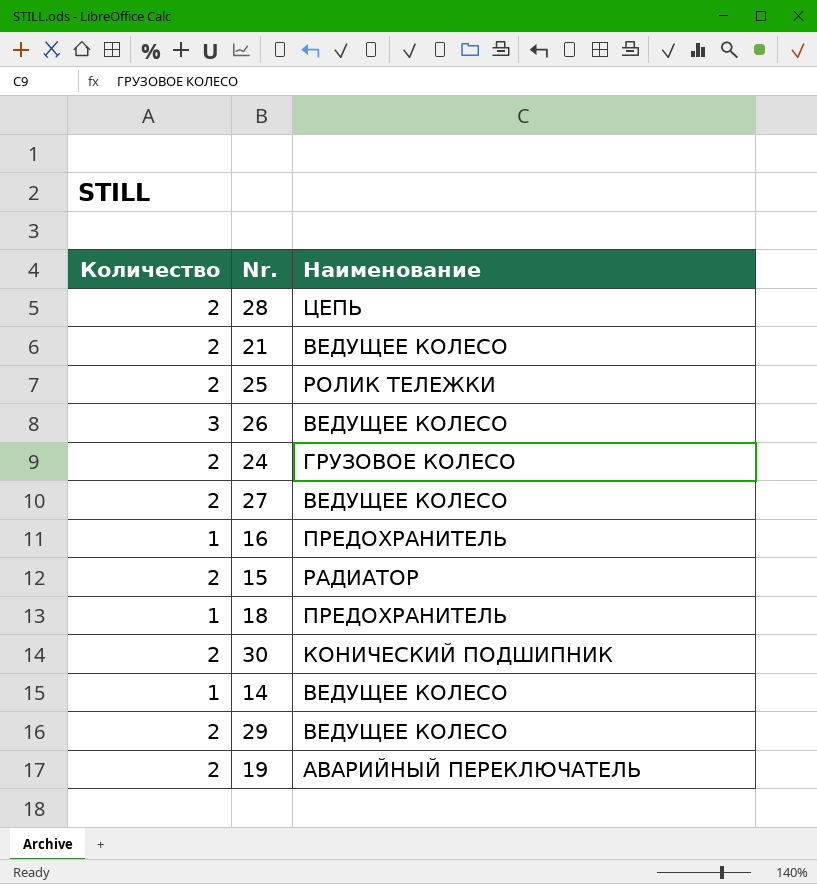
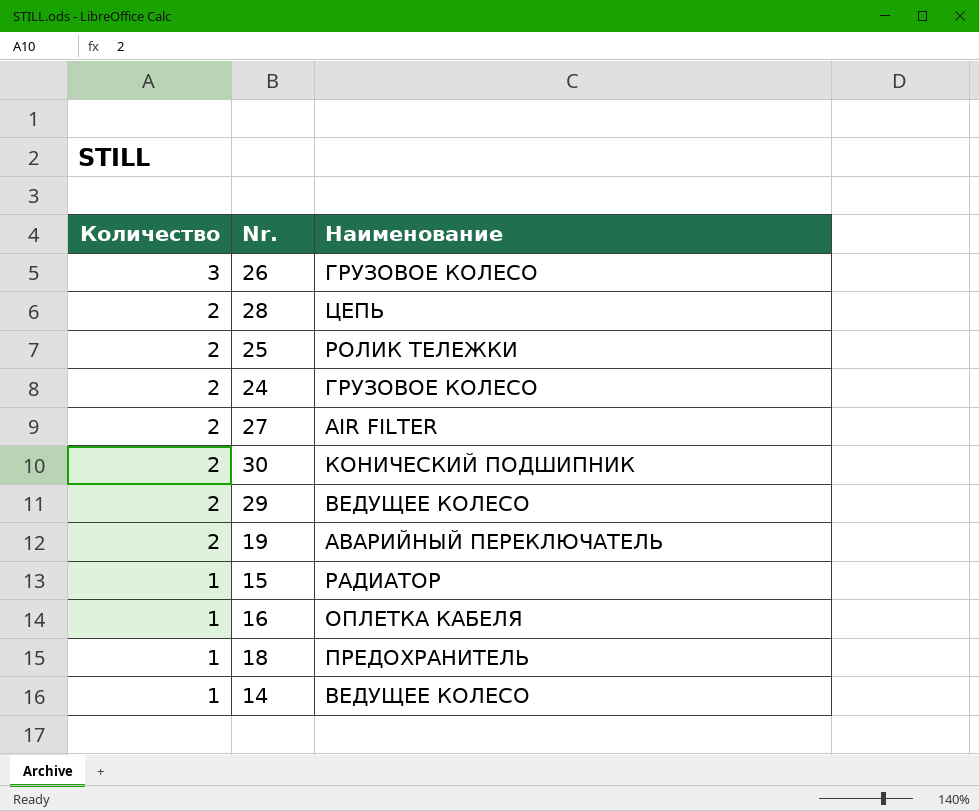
row order: none -> Количество descending
row 21: 2 | ВЕДУЩЕЕ КОЛЕСО -> none
26 | Наименование: ВЕДУЩЕЕ КОЛЕСО -> ГРУЗОВОЕ КОЛЕСО
27 | Наименование: ВЕДУЩЕЕ КОЛЕСО -> AIR FILTER
15 | Количество: 2 -> 1
16 | Наименование: ПРЕДОХРАНИТЕЛЬ -> ОПЛЕТКА КАБЕЛЯ

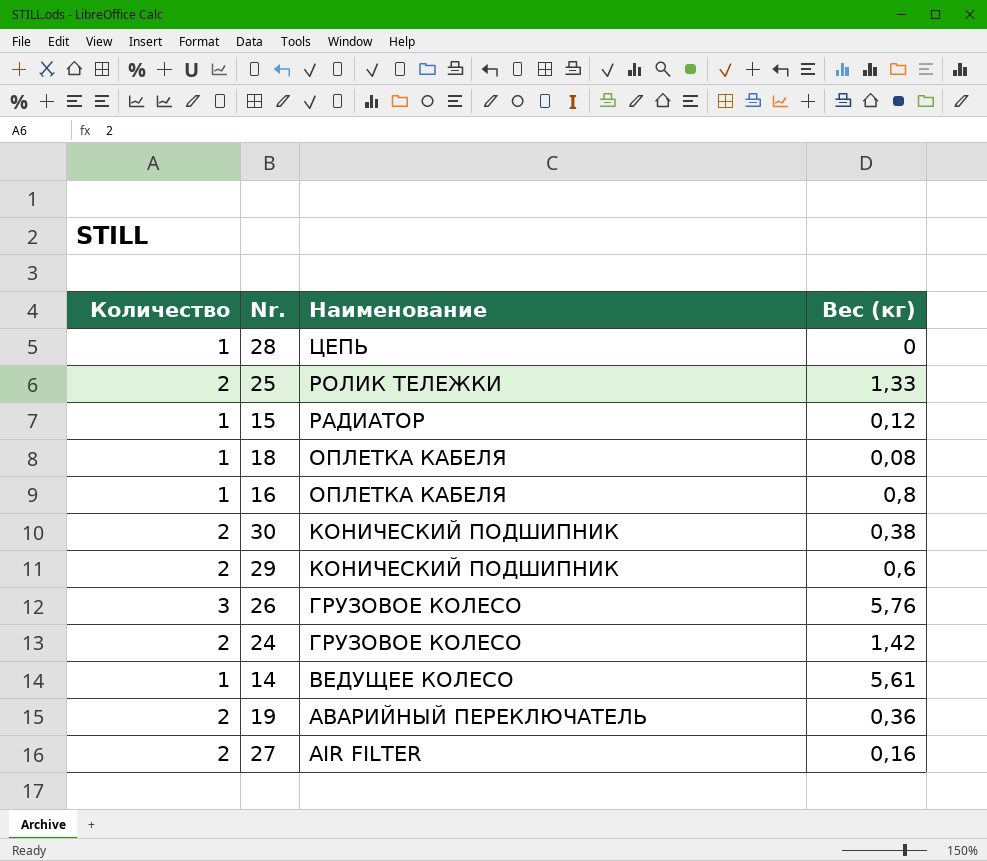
row order: Количество descending -> Наименование descending
column Вес (кг) | position: none -> 4
28 | Количество: 2 -> 1
18 | Наименование: ПРЕДОХРАНИТЕЛЬ -> ОПЛЕТКА КАБЕЛЯ
29 | Наименование: ВЕДУЩЕЕ КОЛЕСО -> КОНИЧЕСКИЙ ПОДШИПНИК

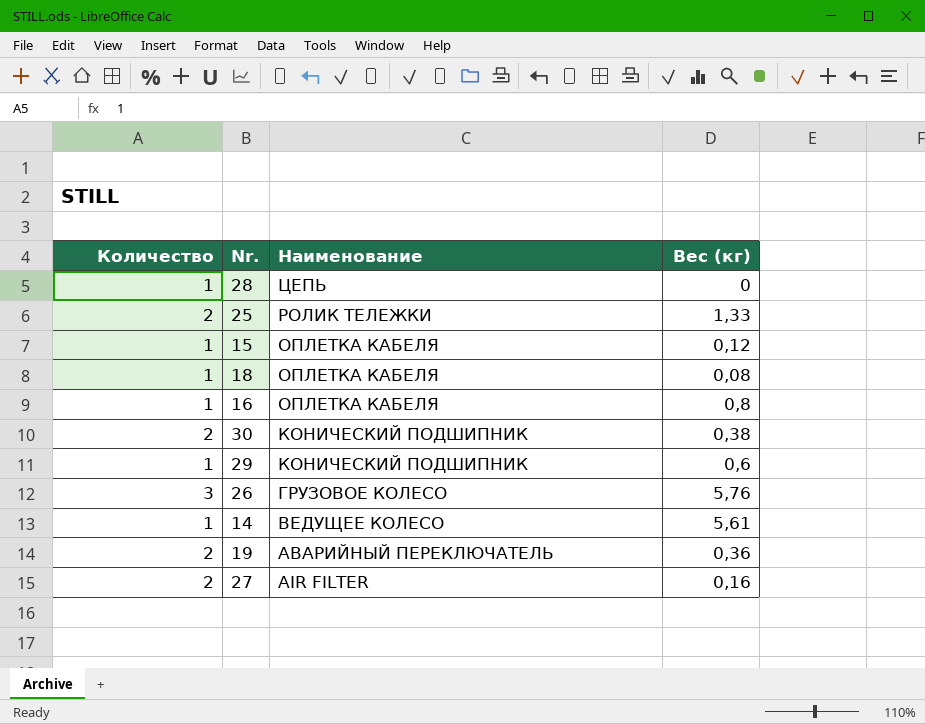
row 24: 2 | ГРУЗОВОЕ КОЛЕСО | 1,42 -> none
15 | Наименование: РАДИАТОР -> ОПЛЕТКА КАБЕЛЯ
29 | Количество: 2 -> 1

